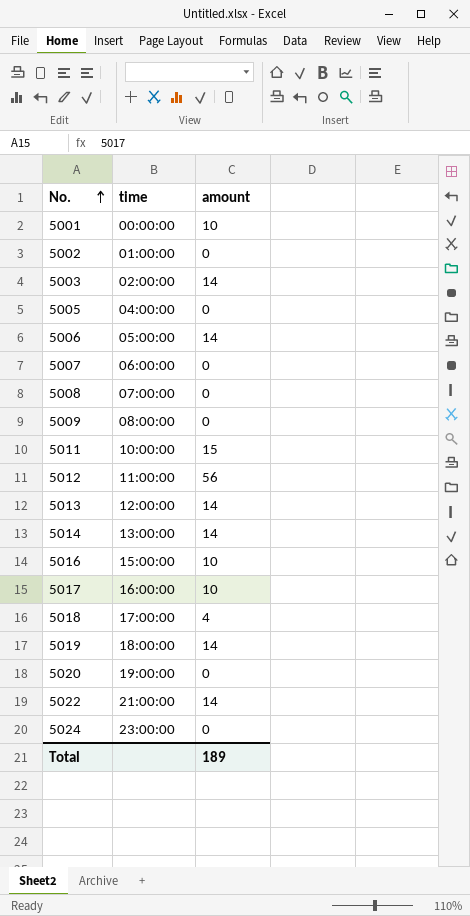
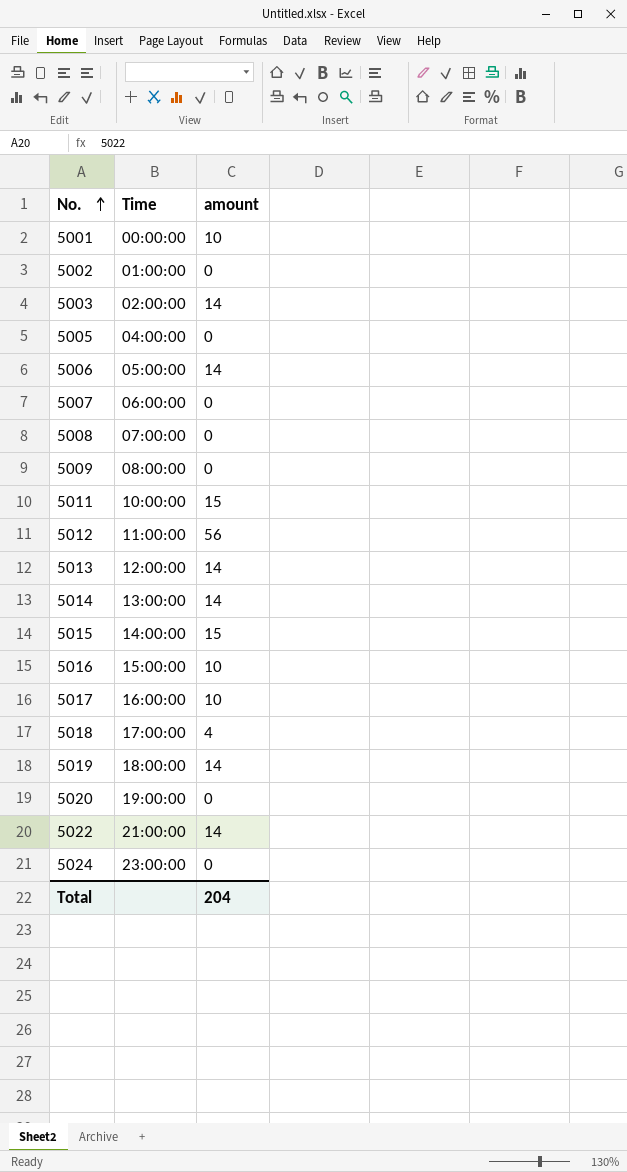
column name: time -> Time
row 5015: none -> 14:00:00 | 15
Total | amount: 189 -> 204

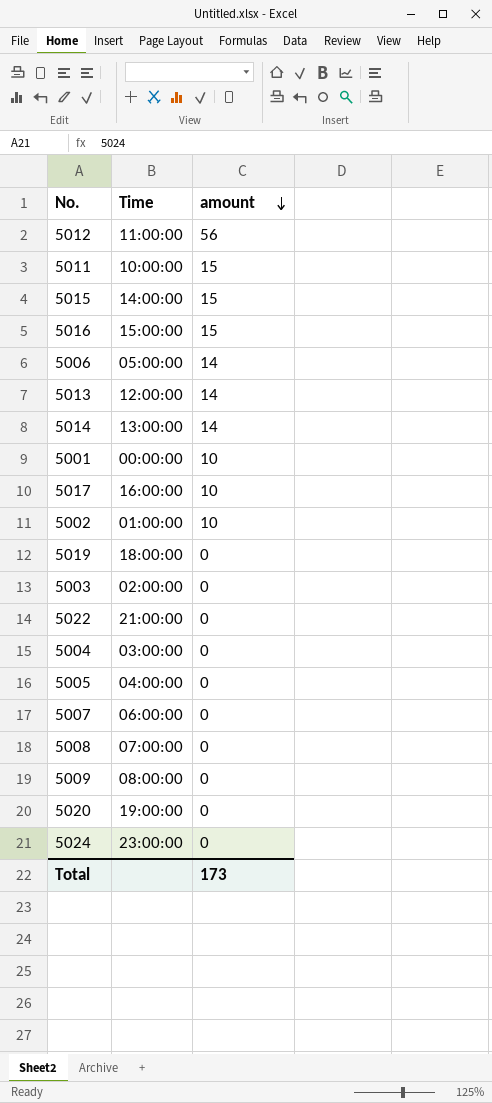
row order: No. ascending -> amount descending
row 5018: 17:00:00 | 4 -> none
5016 | amount: 10 -> 15
5002 | amount: 0 -> 10
5019 | amount: 14 -> 0
5003 | amount: 14 -> 0
5022 | amount: 14 -> 0
row 5004: none -> 03:00:00 | 0
Total | amount: 204 -> 173

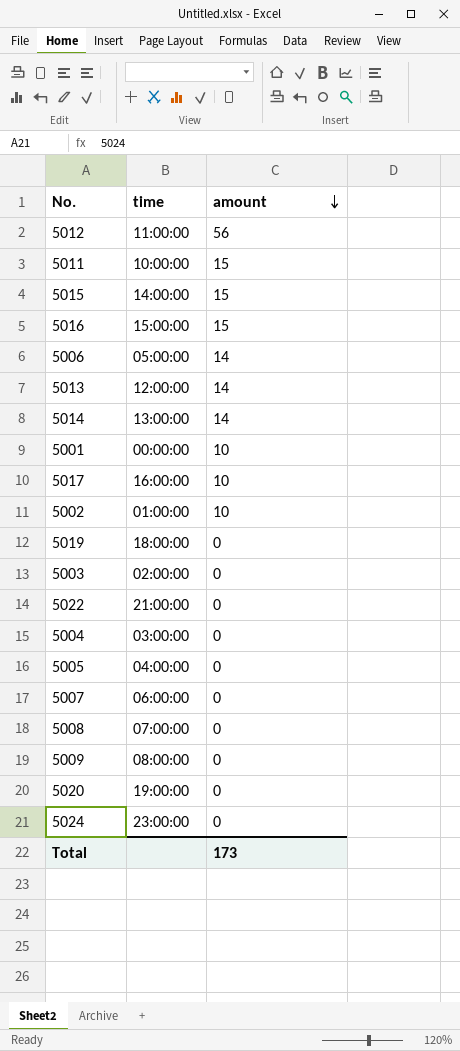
column name: Time -> time

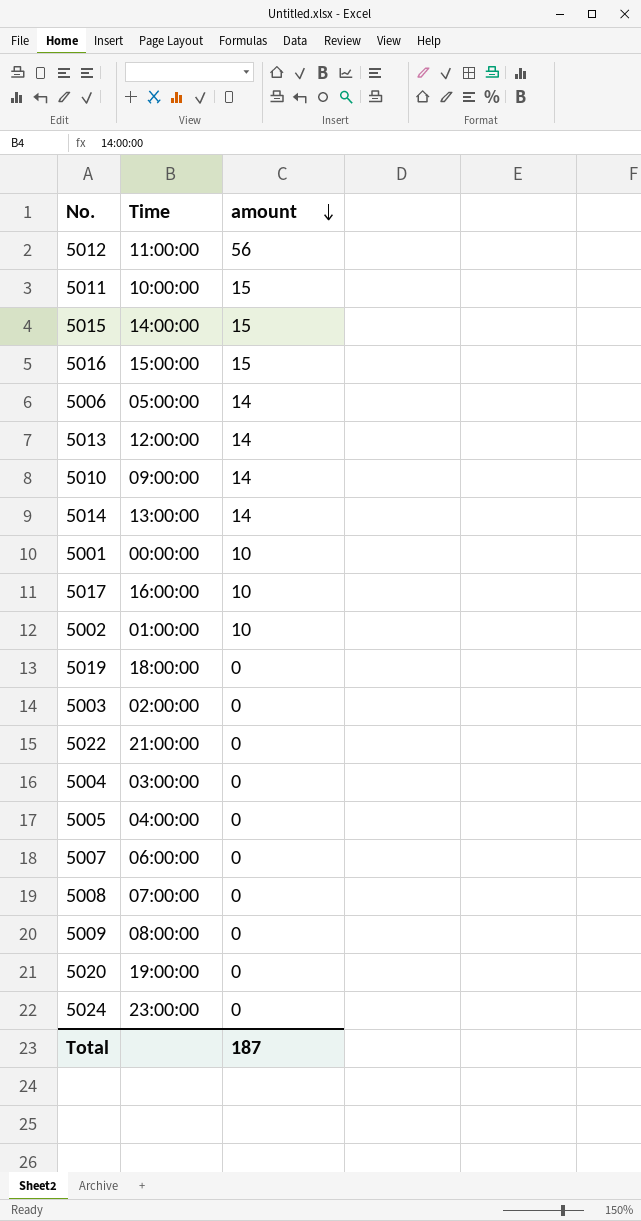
column name: time -> Time
row 5010: none -> 09:00:00 | 14
Total | amount: 173 -> 187

